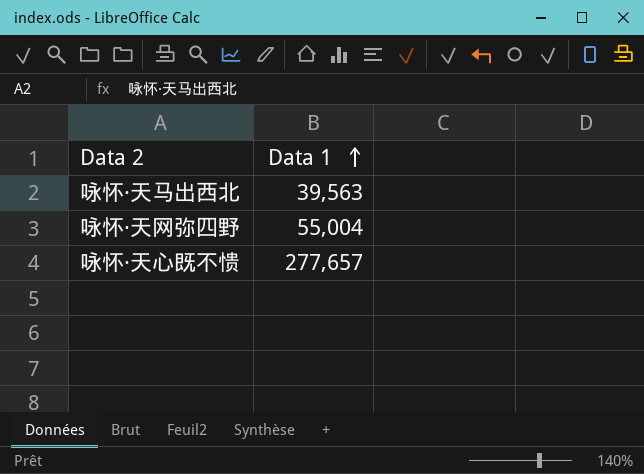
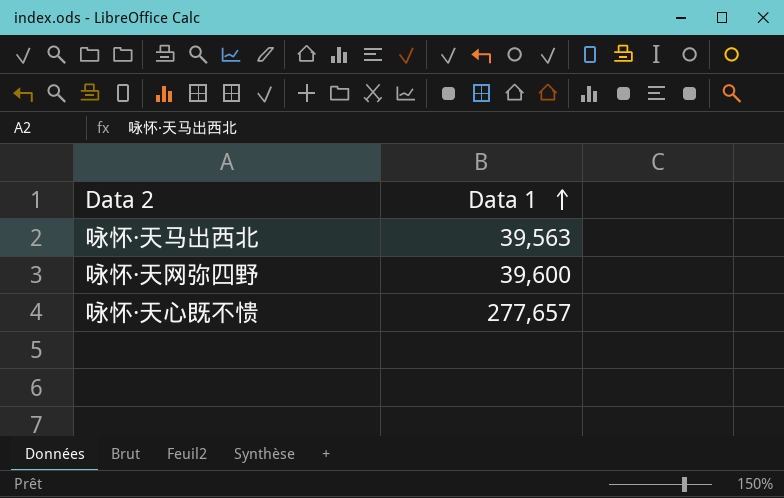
咏怀·天网弥四野 | Data 1: 55,004 -> 39,600

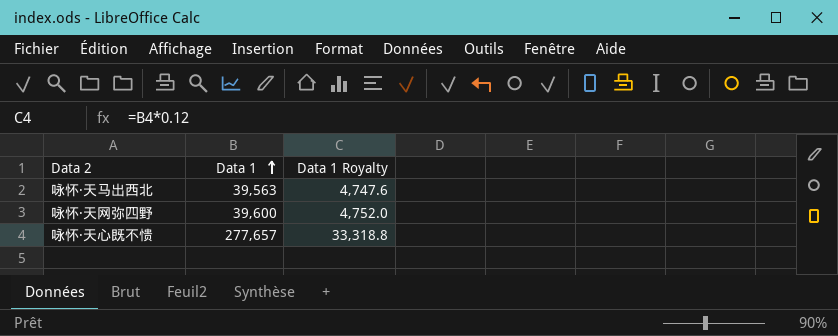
column Data 1 Royalty | formula: none -> [Data 1] * 0.12

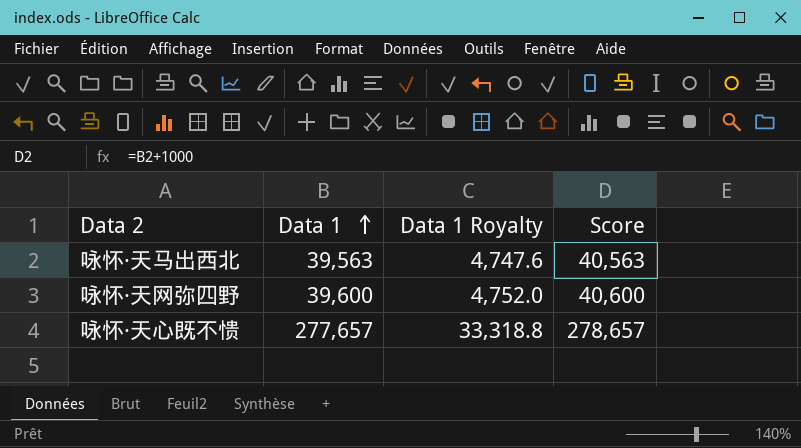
column Score | formula: none -> [Data 1] + 1000

